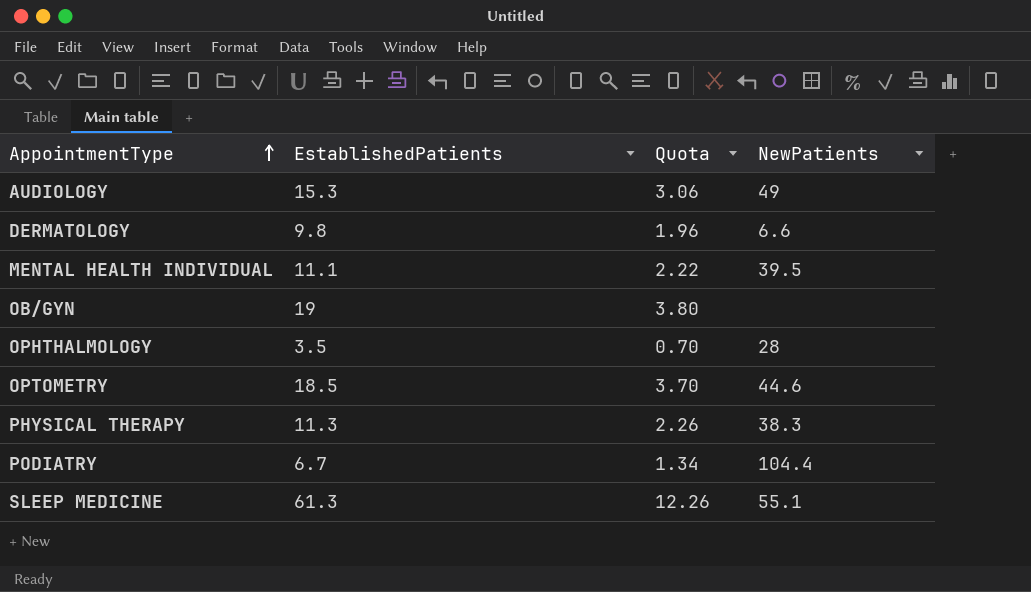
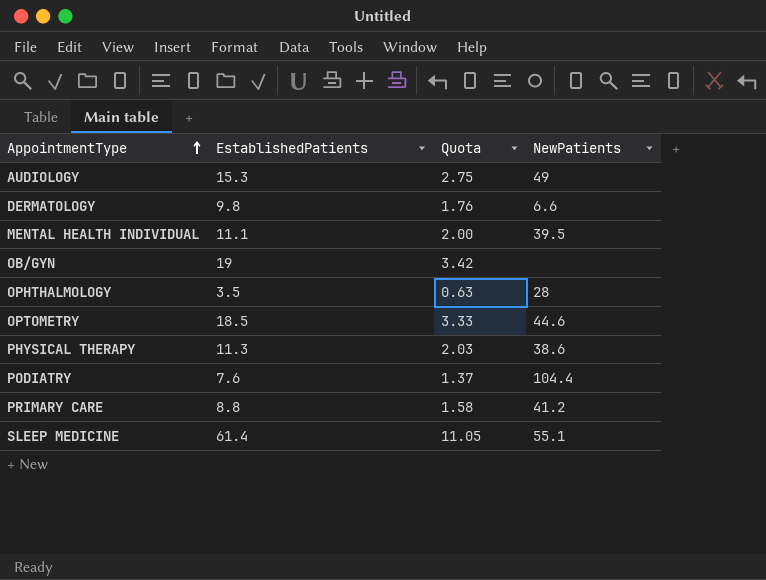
column Quota | formula: [EstablishedPatients] * 0.2 -> [EstablishedPatients] * 0.18
PHYSICAL THERAPY | NewPatients: 38.3 -> 38.6
PODIATRY | EstablishedPatients: 6.7 -> 7.6
row PRIMARY CARE: none -> 8.8 | 1.58 | 41.2
SLEEP MEDICINE | EstablishedPatients: 61.3 -> 61.4

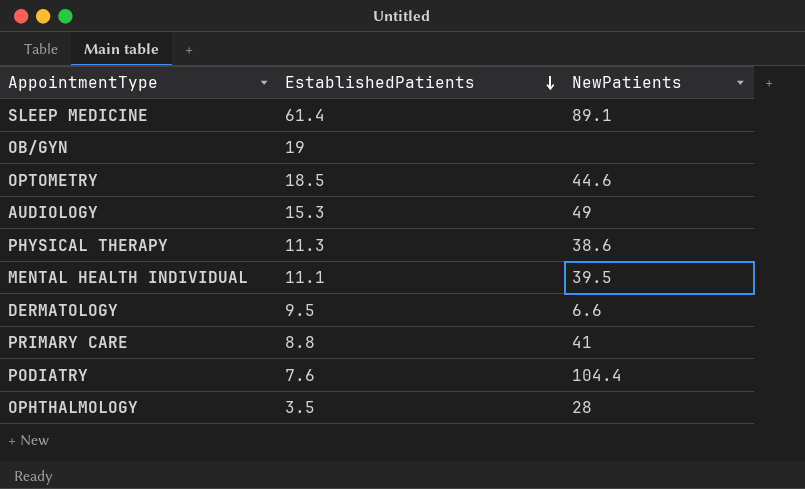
row order: AppointmentType ascending -> EstablishedPatients descending
column Quota | formula: [EstablishedPatients] * 0.18 -> none
SLEEP MEDICINE | NewPatients: 55.1 -> 89.1
DERMATOLOGY | EstablishedPatients: 9.8 -> 9.5
PRIMARY CARE | NewPatients: 41.2 -> 41

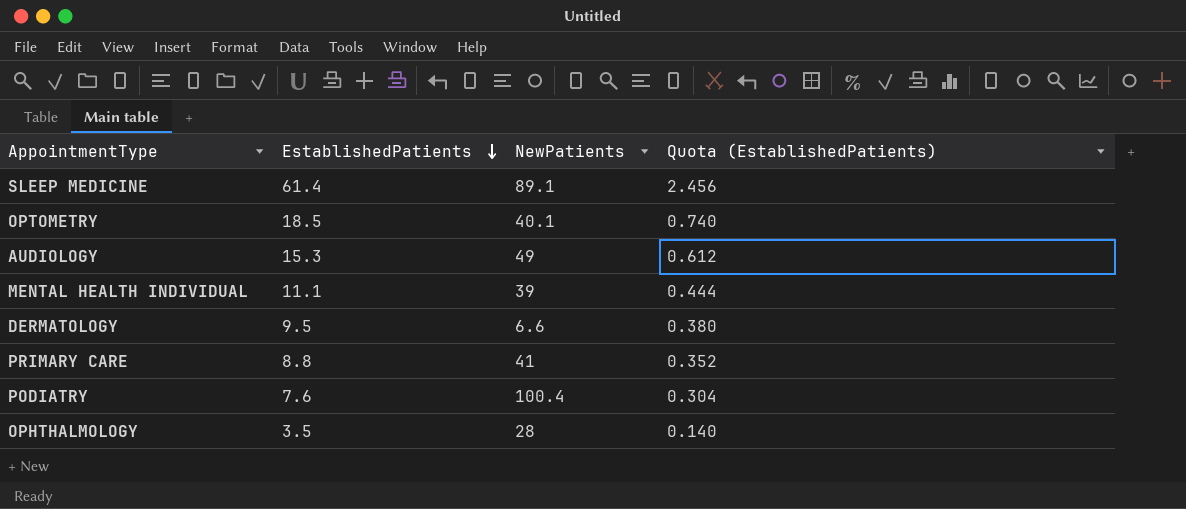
column Quota (EstablishedPatients) | formula: none -> [EstablishedPatients] * 0.04
row OB/GYN: 19 | none -> none
row PHYSICAL THERAPY: 11.3 | 38.6 -> none
OPTOMETRY | NewPatients: 44.6 -> 40.1
MENTAL HEALTH INDIVIDUAL | NewPatients: 39.5 -> 39
PODIATRY | NewPatients: 104.4 -> 100.4

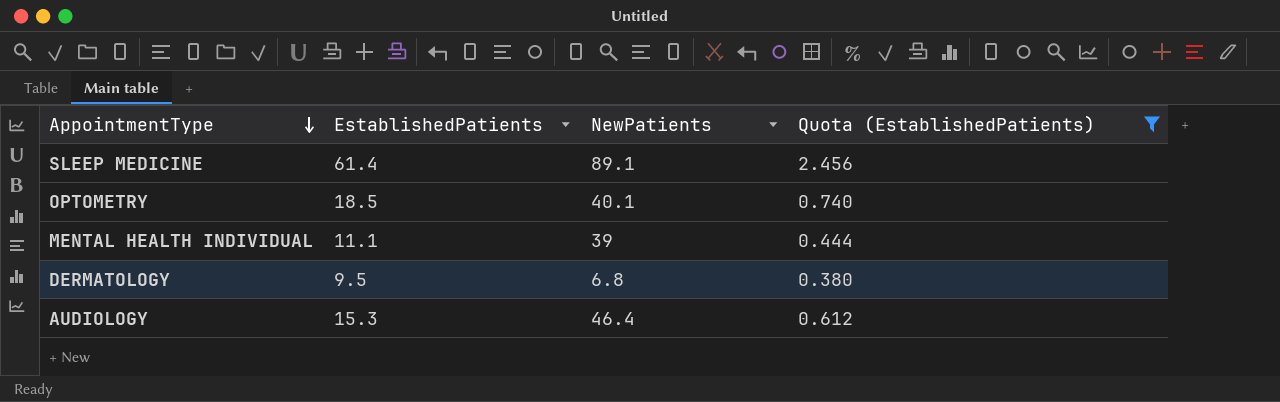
filter: none -> Quota (EstablishedPatients) >= 0.380
row order: EstablishedPatients descending -> AppointmentType descending
DERMATOLOGY | NewPatients: 6.6 -> 6.8
AUDIOLOGY | NewPatients: 49 -> 46.4

